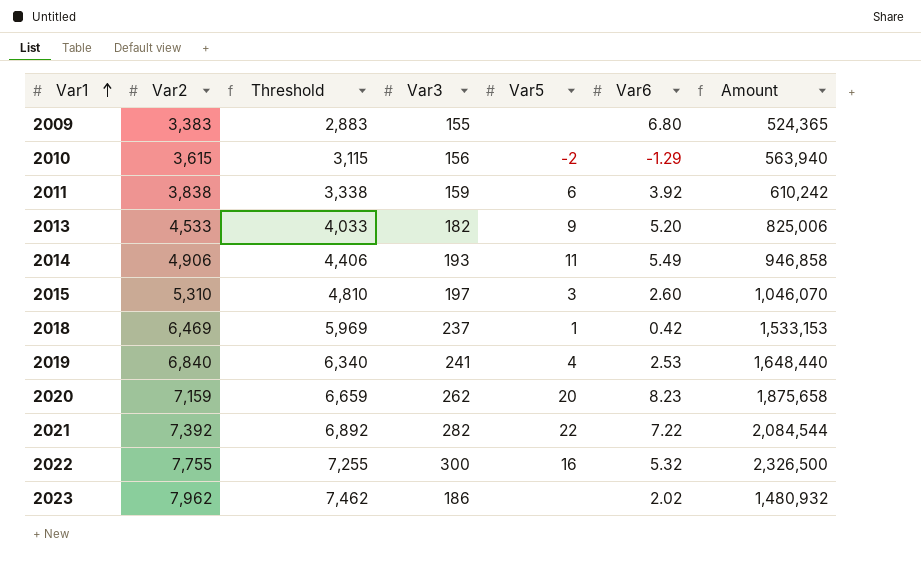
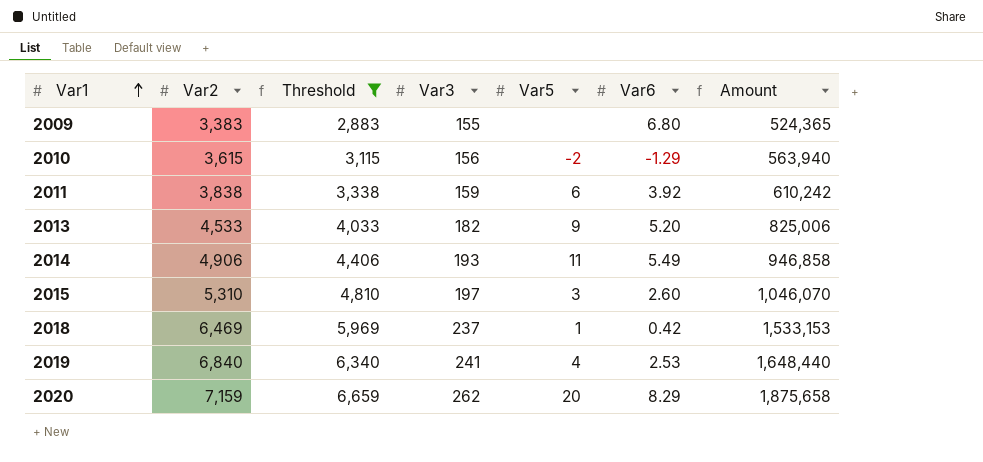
filter: none -> Threshold <= 6,659
2020 | Var6: 8.23 -> 8.29

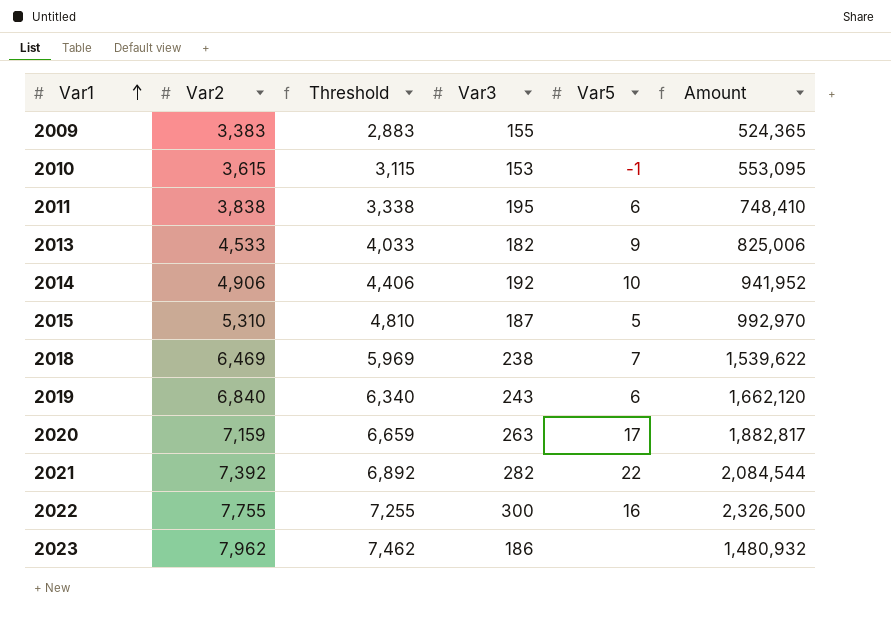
filter: Threshold <= 6,659 -> none
column Var6 | position: 6 -> none
2010 | Var3: 156 -> 153
2010 | Var5: -2 -> -1
2010 | Amount: 563,940 -> 553,095
2011 | Var3: 159 -> 195
2011 | Amount: 610,242 -> 748,410
2014 | Var3: 193 -> 192
2014 | Var5: 11 -> 10
2014 | Amount: 946,858 -> 941,952
2015 | Var3: 197 -> 187
2015 | Var5: 3 -> 5
2015 | Amount: 1,046,070 -> 992,970
2018 | Var3: 237 -> 238
2018 | Var5: 1 -> 7
2018 | Amount: 1,533,153 -> 1,539,622
2019 | Var3: 241 -> 243
2019 | Var5: 4 -> 6
2019 | Amount: 1,648,440 -> 1,662,120
2020 | Var3: 262 -> 263
2020 | Var5: 20 -> 17
2020 | Amount: 1,875,658 -> 1,882,817

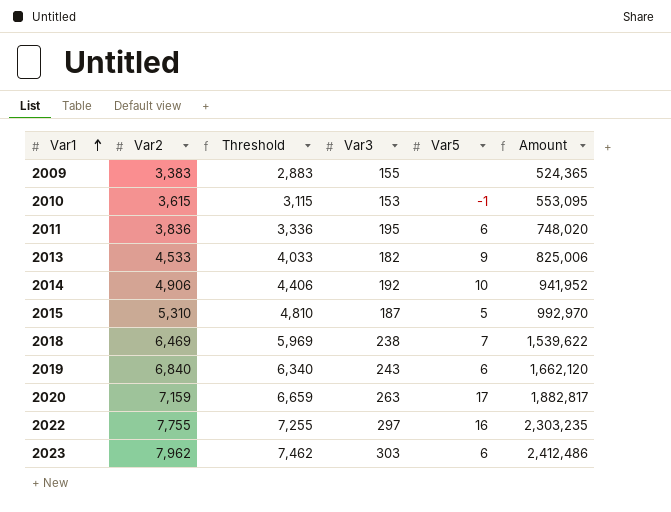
row 2021: 7,392 | 6,892 | 282 | 22 | 2,084,544 -> none
2011 | Var2: 3,838 -> 3,836
2011 | Threshold: 3,338 -> 3,336
2011 | Amount: 748,410 -> 748,020
2022 | Var3: 300 -> 297
2022 | Amount: 2,326,500 -> 2,303,235
2023 | Var3: 186 -> 303
2023 | Var5: none -> 6
2023 | Amount: 1,480,932 -> 2,412,486

